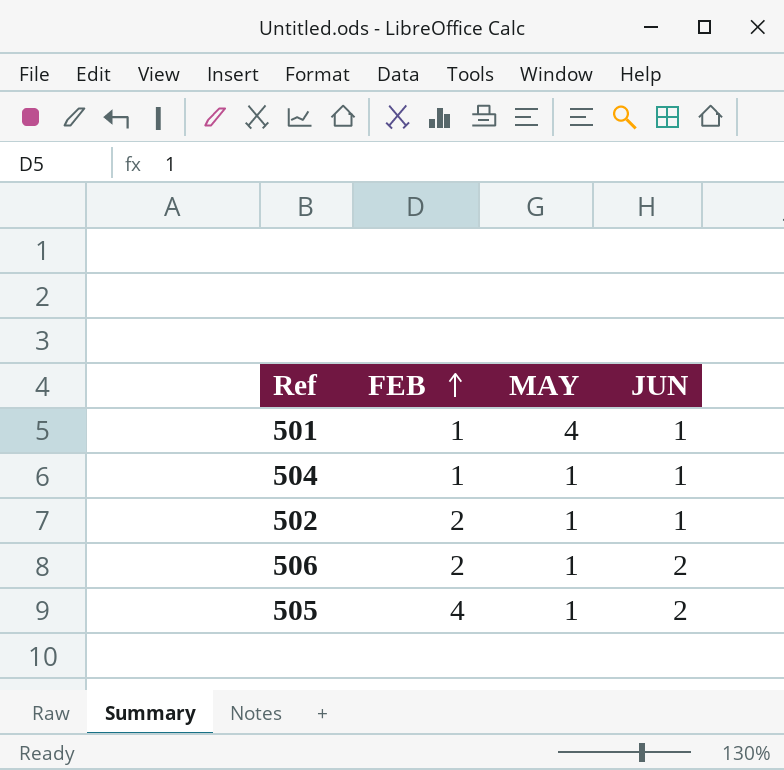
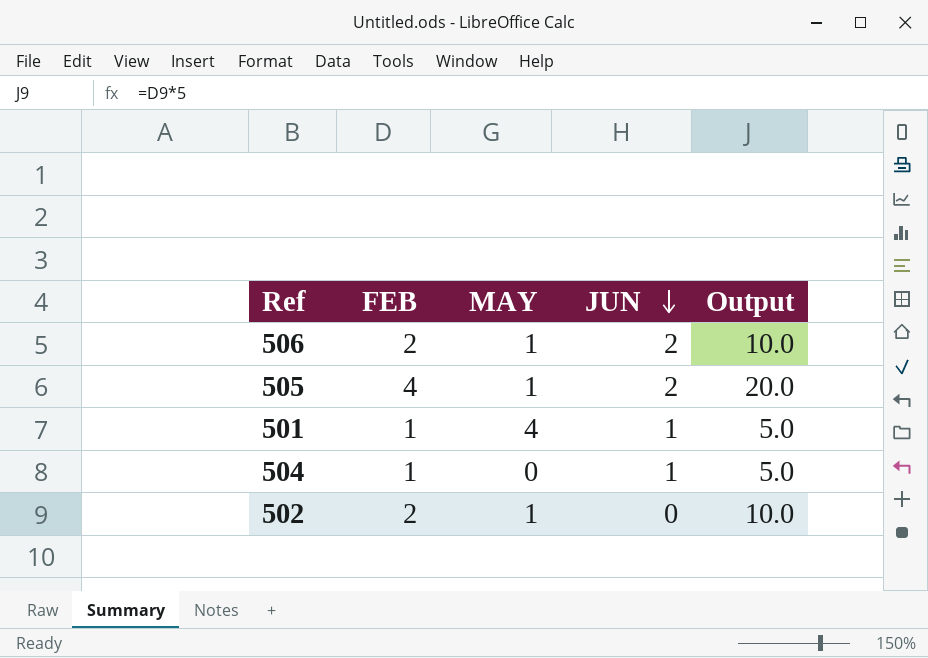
row order: FEB ascending -> JUN descending
column Output | formula: none -> [FEB] * 5
504 | MAY: 1 -> 0
502 | JUN: 1 -> 0

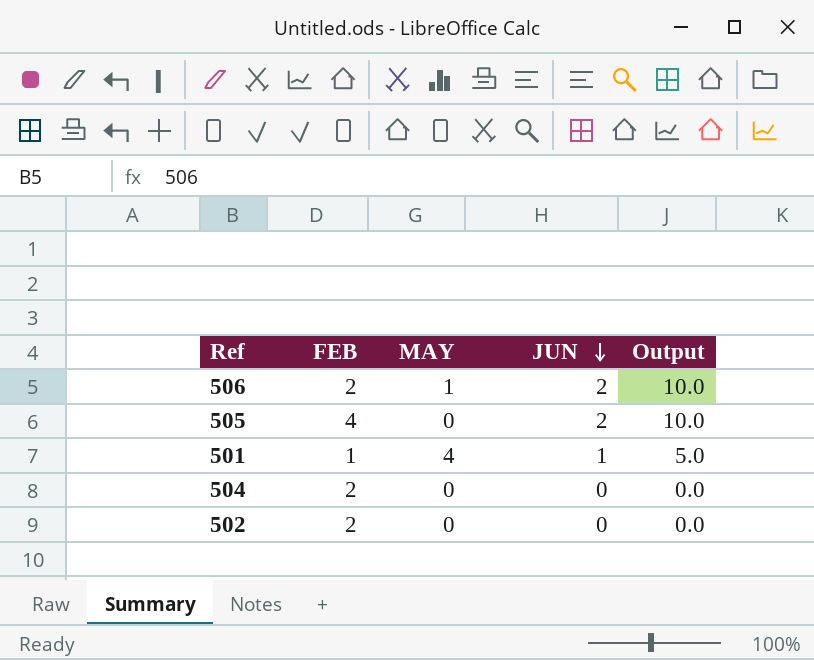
column Output | formula: [FEB] * 5 -> [JUN] * 5
505 | MAY: 1 -> 0
504 | FEB: 1 -> 2
504 | JUN: 1 -> 0
502 | MAY: 1 -> 0

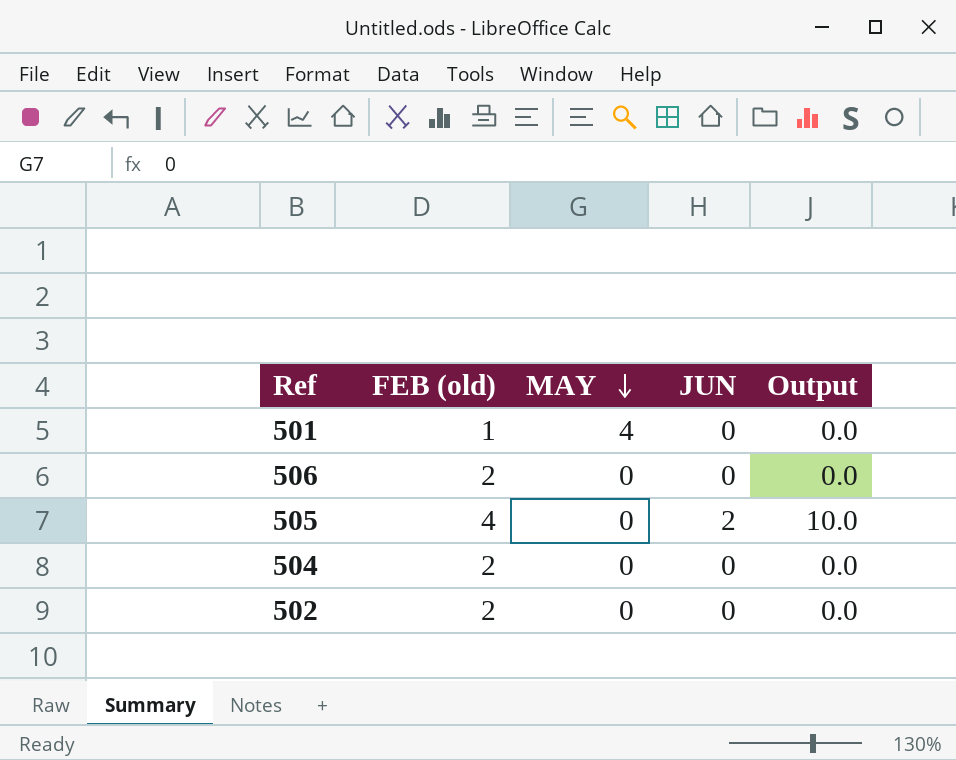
row order: JUN descending -> MAY descending
column name: FEB -> FEB (old)
501 | JUN: 1 -> 0
501 | Output: 5.0 -> 0.0
506 | MAY: 1 -> 0
506 | JUN: 2 -> 0
506 | Output: 10.0 -> 0.0

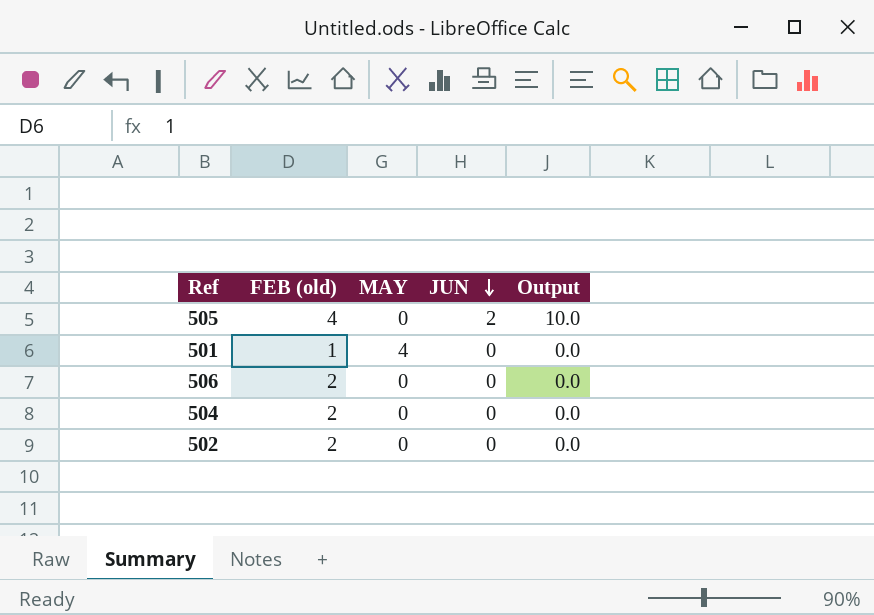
row order: MAY descending -> JUN descending

